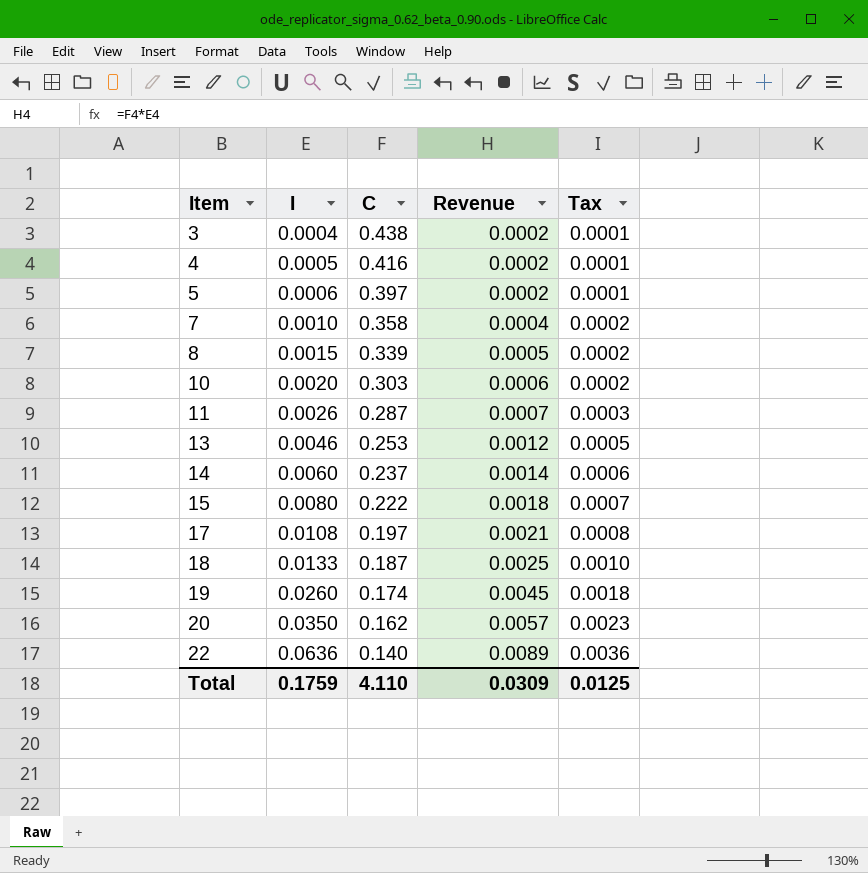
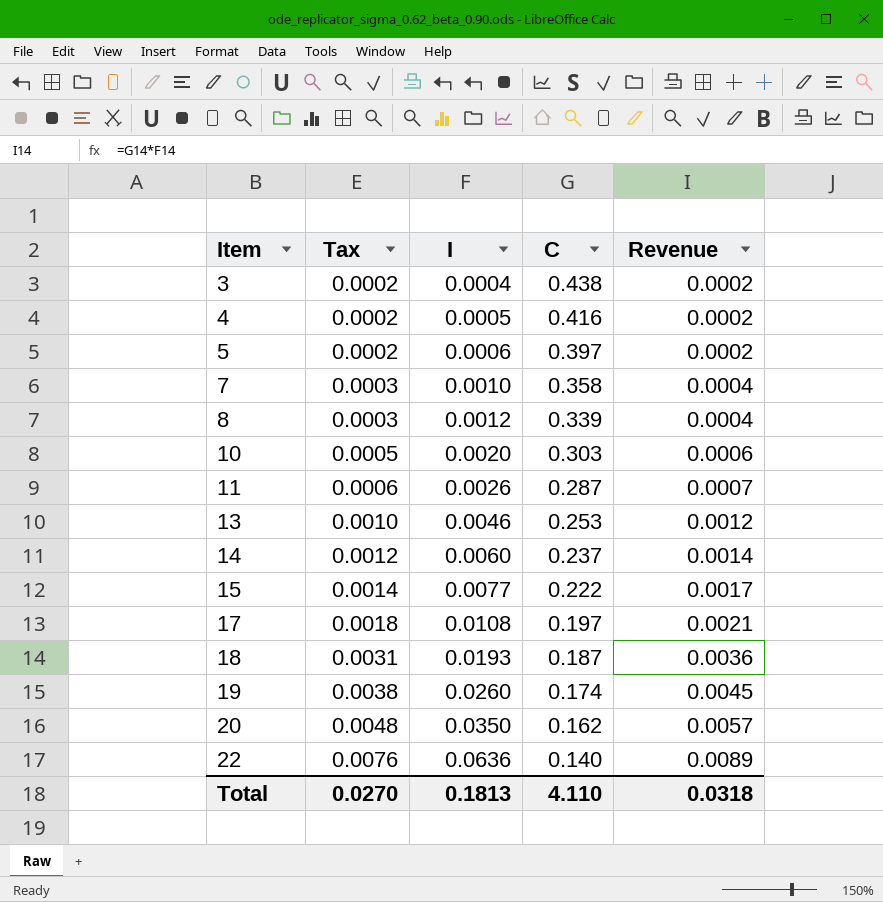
column Tax | formula: [Revenue] * 0.4 -> [Revenue] * 0.85
column Tax | position: 5 -> 2
8 | I: 0.0015 -> 0.0012
8 | Revenue: 0.0005 -> 0.0004
15 | I: 0.0080 -> 0.0077
15 | Revenue: 0.0018 -> 0.0017
18 | I: 0.0133 -> 0.0193
18 | Revenue: 0.0025 -> 0.0036
Total | Tax: 0.0125 -> 0.0270
Total | I: 0.1759 -> 0.1813
Total | Revenue: 0.0309 -> 0.0318

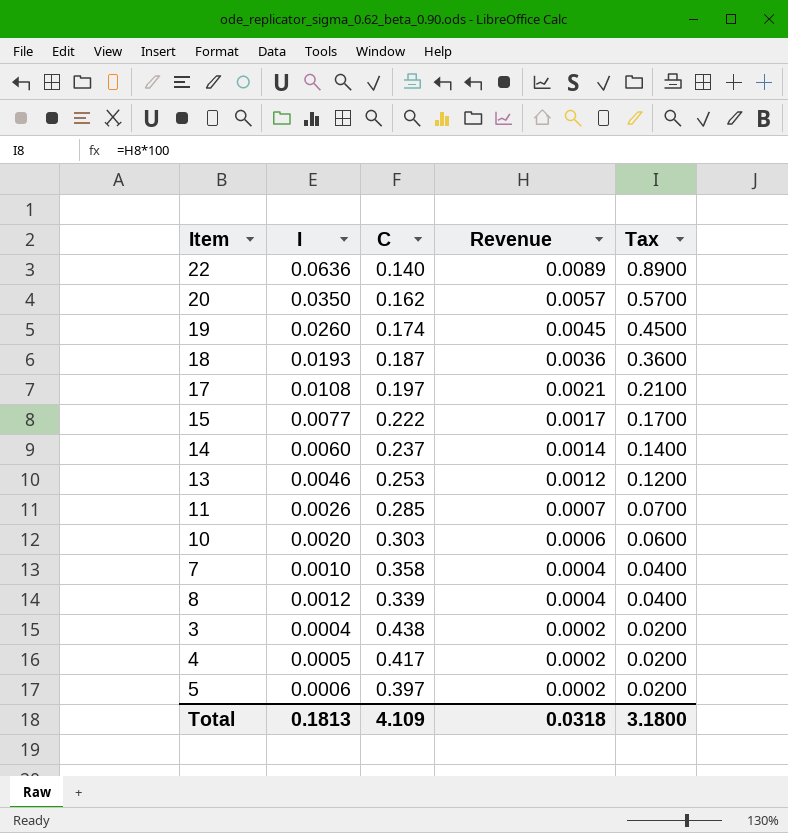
row order: Item ascending -> Revenue descending
column Tax | formula: [Revenue] * 0.85 -> [Revenue] * 100
column Tax | position: 2 -> 5
11 | C: 0.287 -> 0.285
4 | C: 0.416 -> 0.417
Total | C: 4.110 -> 4.109
Total | Tax: 0.0270 -> 3.1800

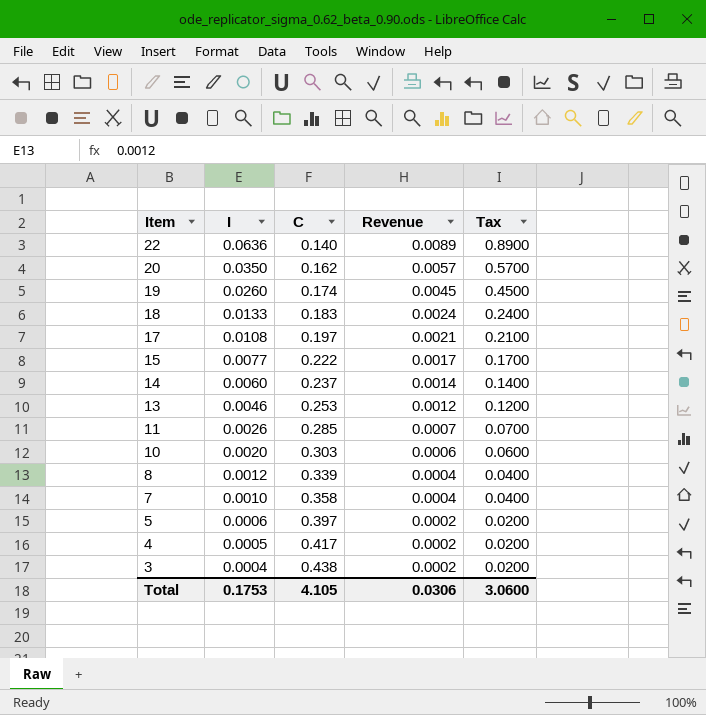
row order: Revenue descending -> Item descending
18 | I: 0.0193 -> 0.0133
18 | C: 0.187 -> 0.183
18 | Revenue: 0.0036 -> 0.0024
18 | Tax: 0.3600 -> 0.2400
Total | I: 0.1813 -> 0.1753
Total | C: 4.109 -> 4.105
Total | Revenue: 0.0318 -> 0.0306
Total | Tax: 3.1800 -> 3.0600

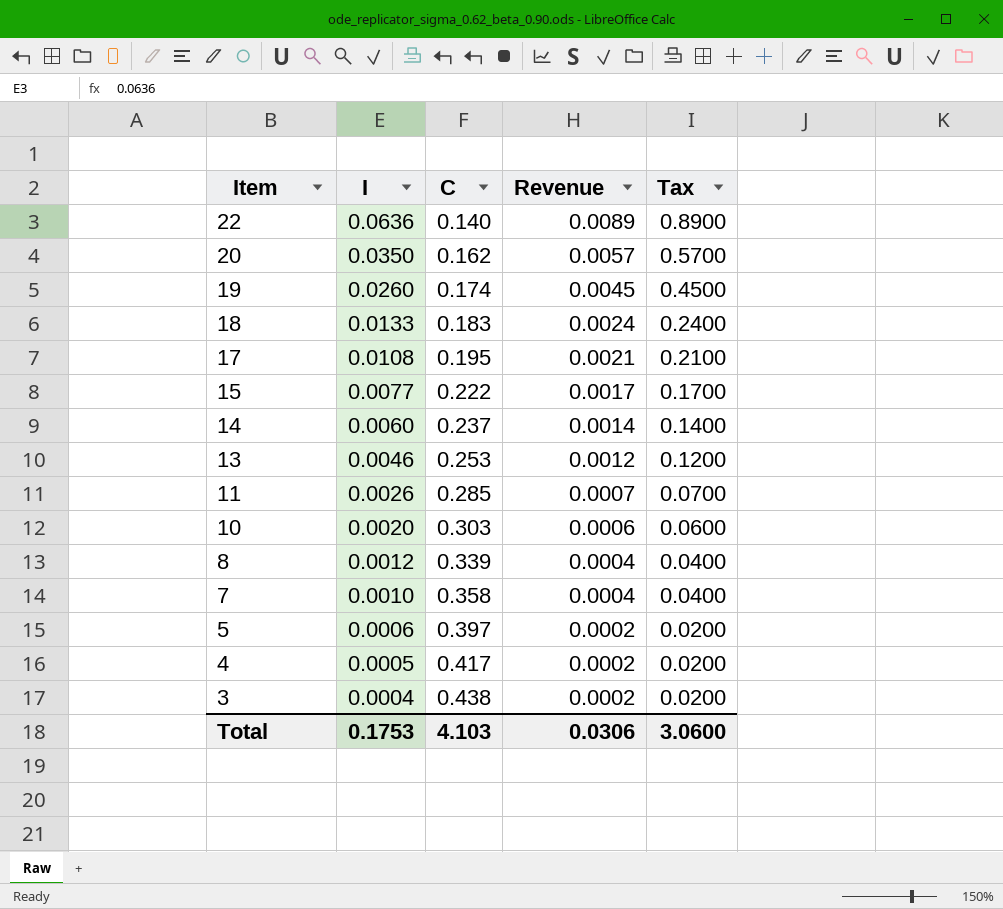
17 | C: 0.197 -> 0.195
Total | C: 4.105 -> 4.103

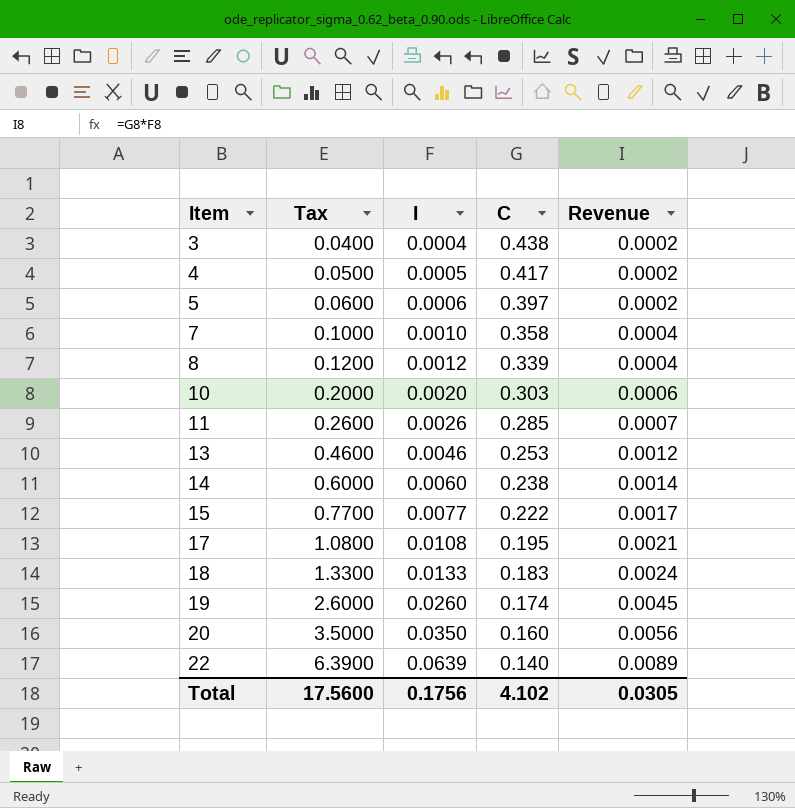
row order: Item descending -> Item ascending
column Tax | formula: [Revenue] * 100 -> [I] * 100
column Tax | position: 5 -> 2
14 | C: 0.237 -> 0.238
20 | C: 0.162 -> 0.160
20 | Revenue: 0.0057 -> 0.0056
22 | I: 0.0636 -> 0.0639
Total | Tax: 3.0600 -> 17.5600
Total | I: 0.1753 -> 0.1756
Total | C: 4.103 -> 4.102
Total | Revenue: 0.0306 -> 0.0305

